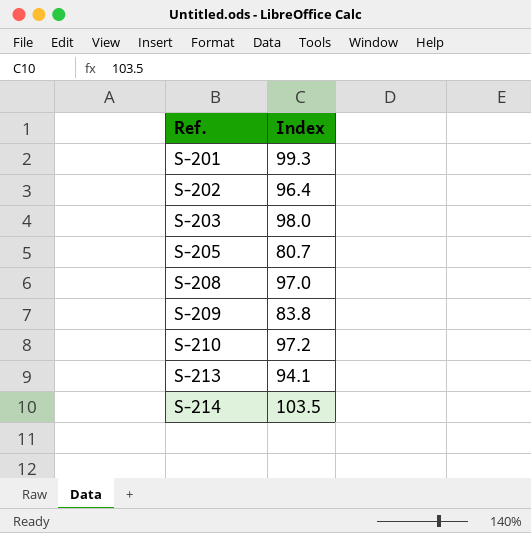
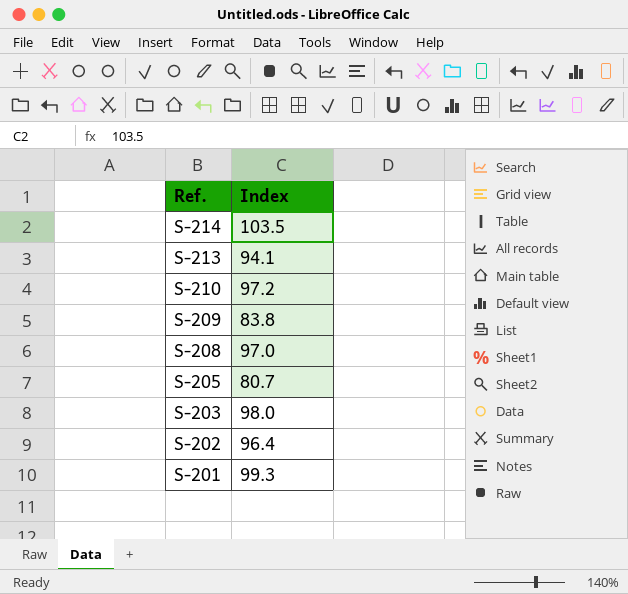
row order: Ref. ascending -> Ref. descending

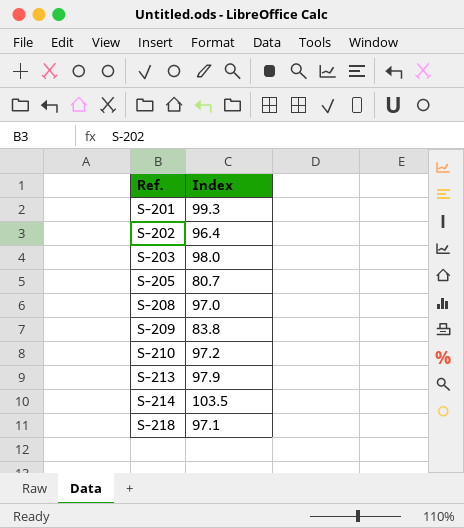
row order: Ref. descending -> Ref. ascending
S-213 | Index: 94.1 -> 97.9
row S-218: none -> 97.1

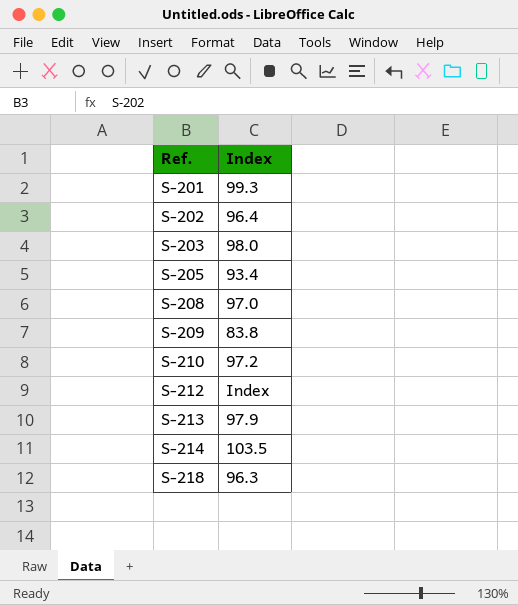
S-205 | Index: 80.7 -> 93.4
row S-212: none -> Index
S-218 | Index: 97.1 -> 96.3

